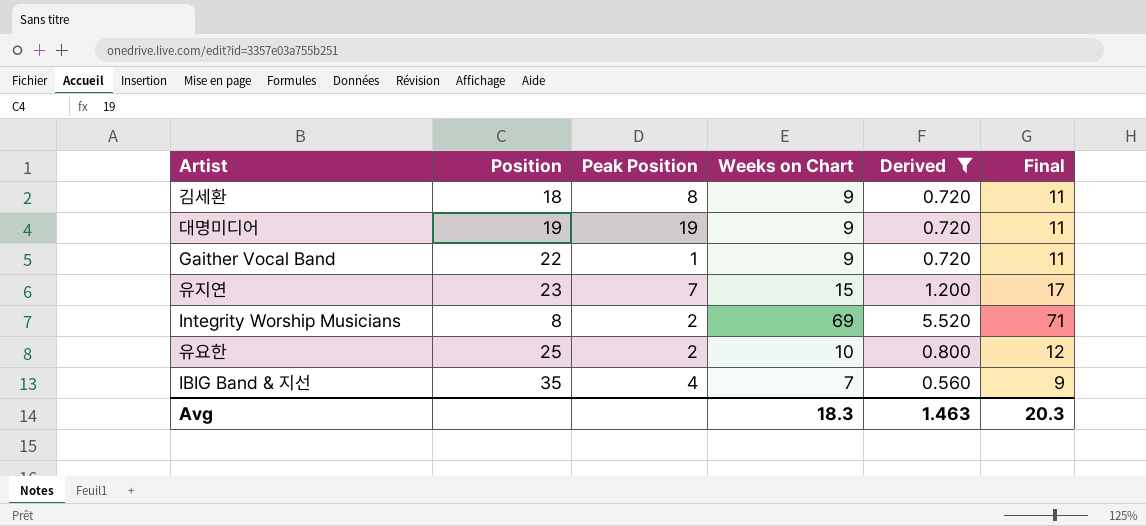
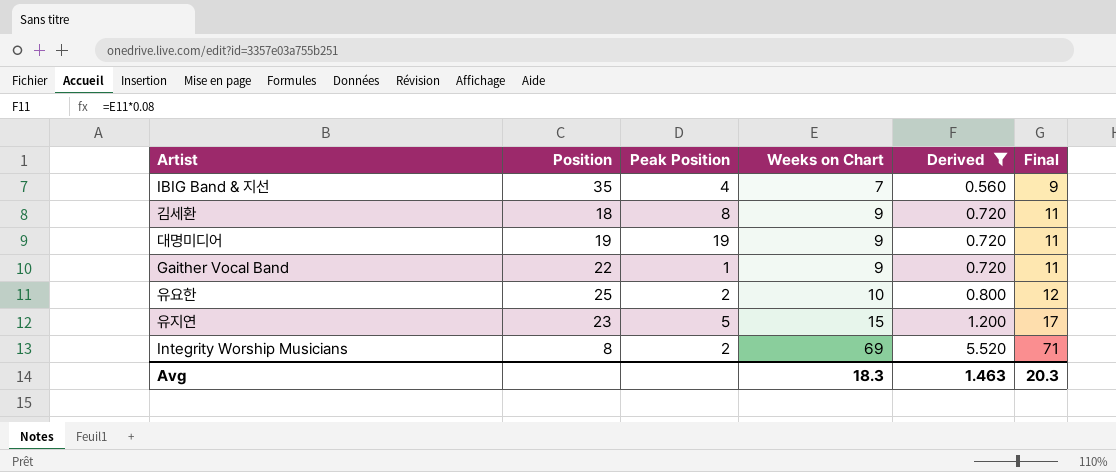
row order: none -> Weeks on Chart ascending
유지연 | Peak Position: 7 -> 5

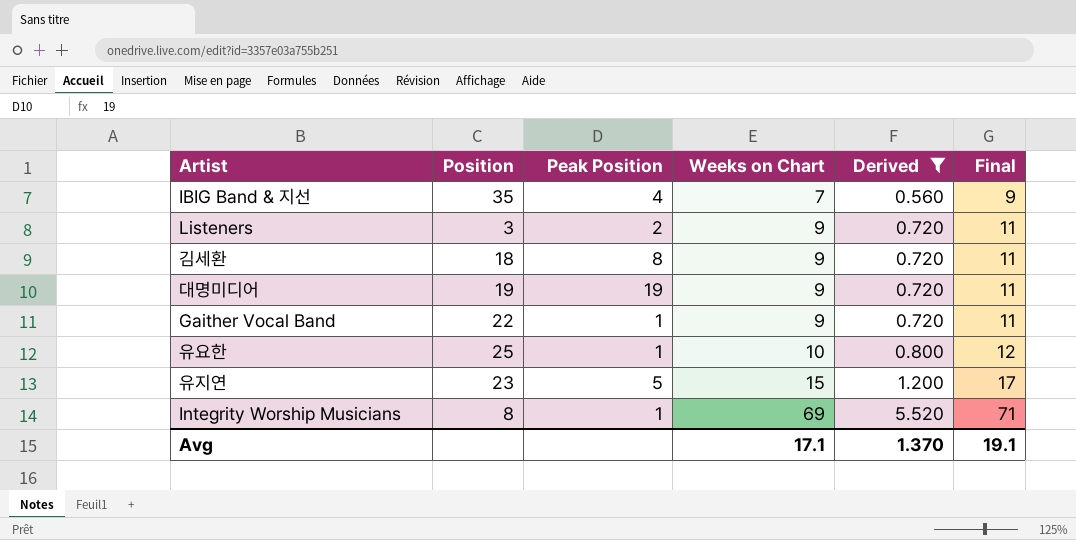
row Listeners: none -> 3 | 2 | 9 | 0.720 | 11
유요한 | Peak Position: 2 -> 1
Integrity Worship Musicians | Peak Position: 2 -> 1
Avg | Weeks on Chart: 18.3 -> 17.1
Avg | Derived: 1.463 -> 1.370
Avg | Final: 20.3 -> 19.1

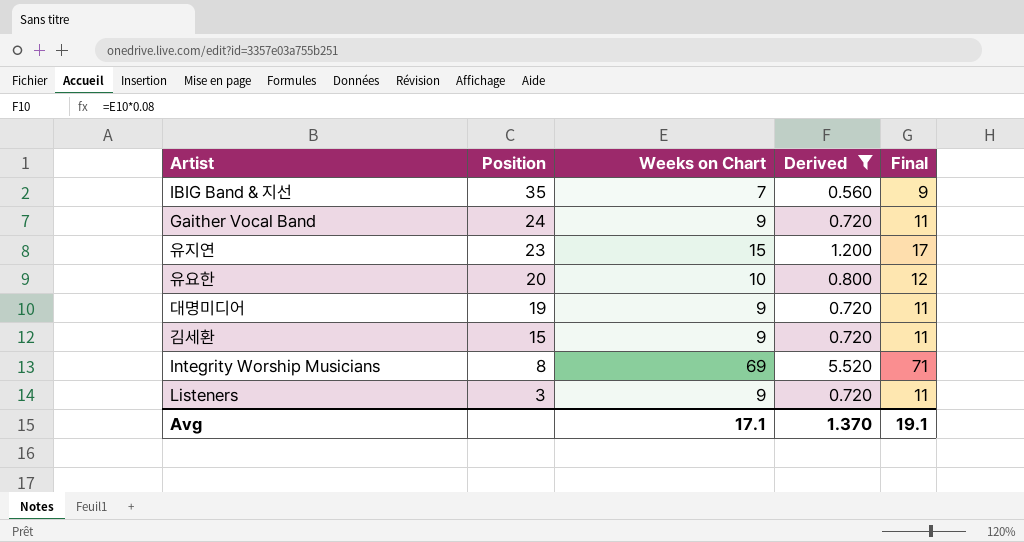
row order: Weeks on Chart ascending -> Position descending
column Peak Position | position: 3 -> none
Gaither Vocal Band | Position: 22 -> 24
유요한 | Position: 25 -> 20
김세환 | Position: 18 -> 15

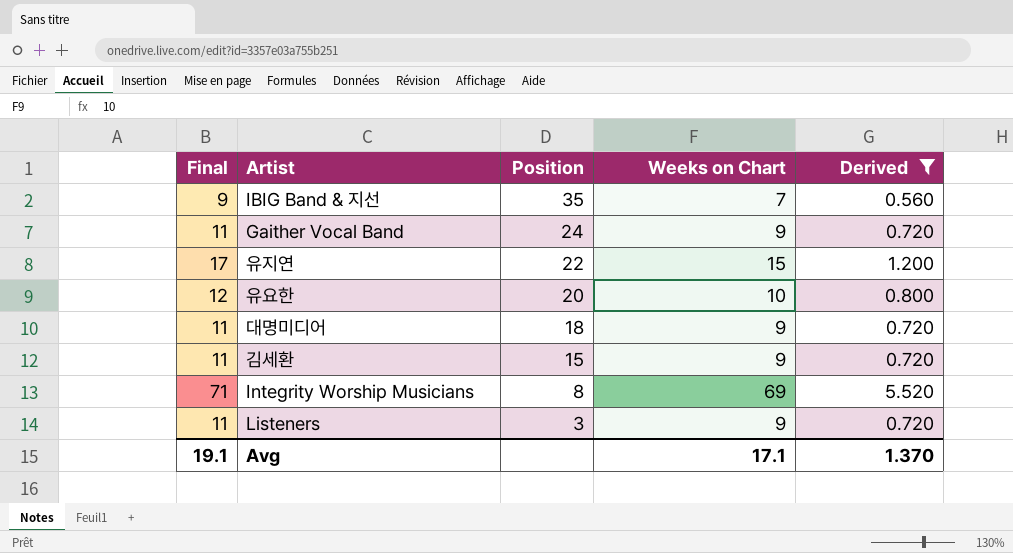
column Final | position: 5 -> 1
유지연 | Position: 23 -> 22
대명미디어 | Position: 19 -> 18

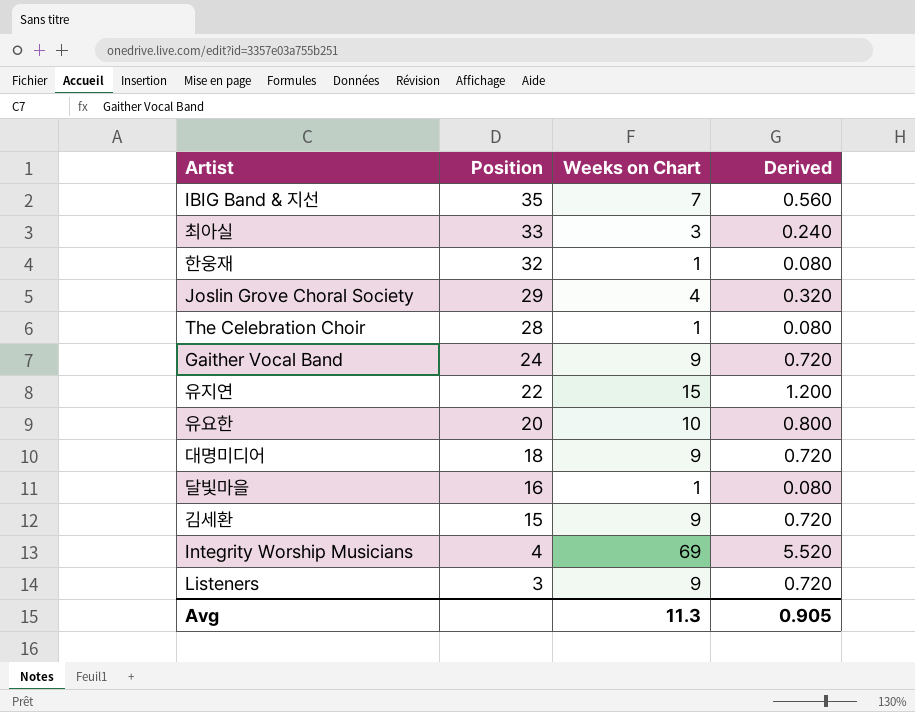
filter: Derived >= 0.560 -> none
column Final | formula: [Weeks on Chart] + 2 -> none
Integrity Worship Musicians | Position: 8 -> 4
Avg | Weeks on Chart: 17.1 -> 11.3
Avg | Derived: 1.370 -> 0.905

